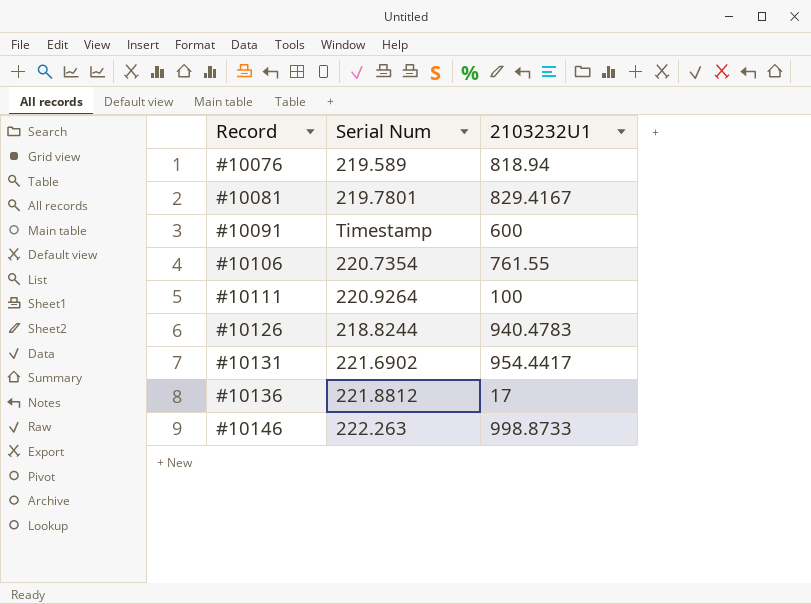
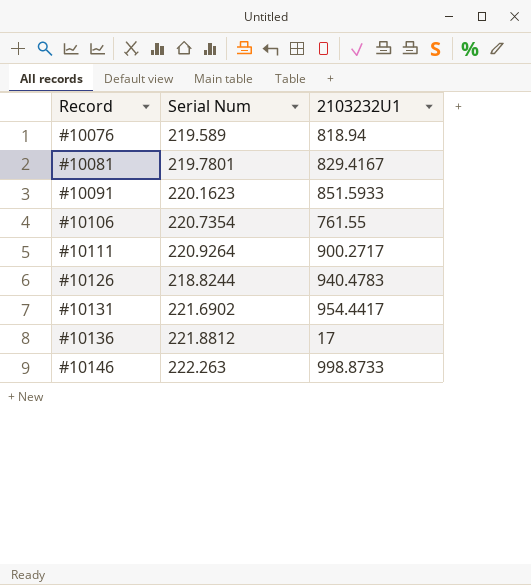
#10091 | Serial Num: Timestamp -> 220.1623
#10091 | 2103232U1: 600 -> 851.5933
#10111 | 2103232U1: 100 -> 900.2717

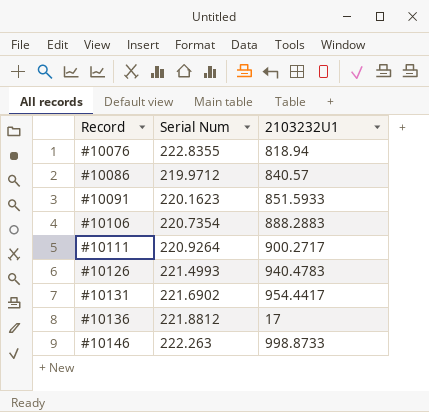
row #10081: 219.7801 | 829.4167 -> none
#10076 | Serial Num: 219.589 -> 222.8355
row #10086: none -> 219.9712 | 840.57
#10106 | 2103232U1: 761.55 -> 888.2883
#10126 | Serial Num: 218.8244 -> 221.4993

